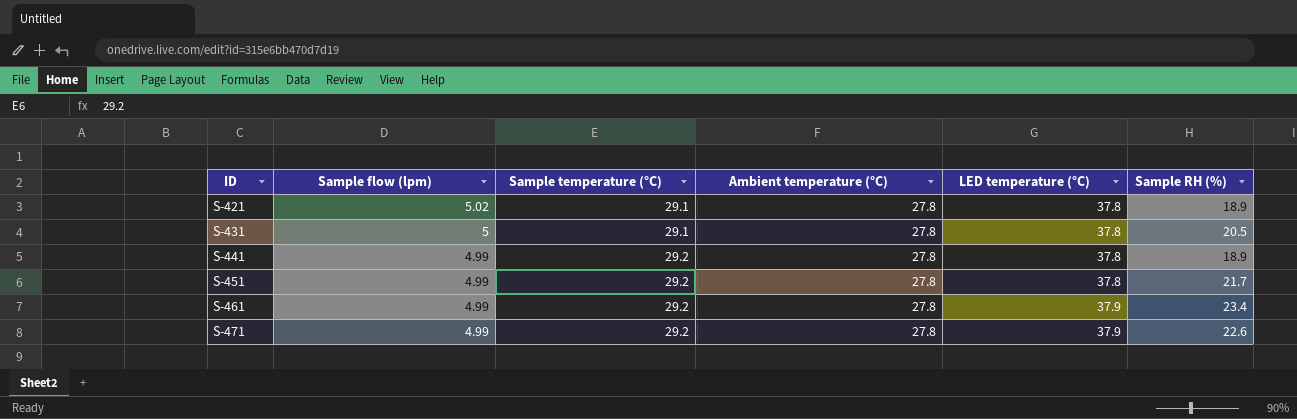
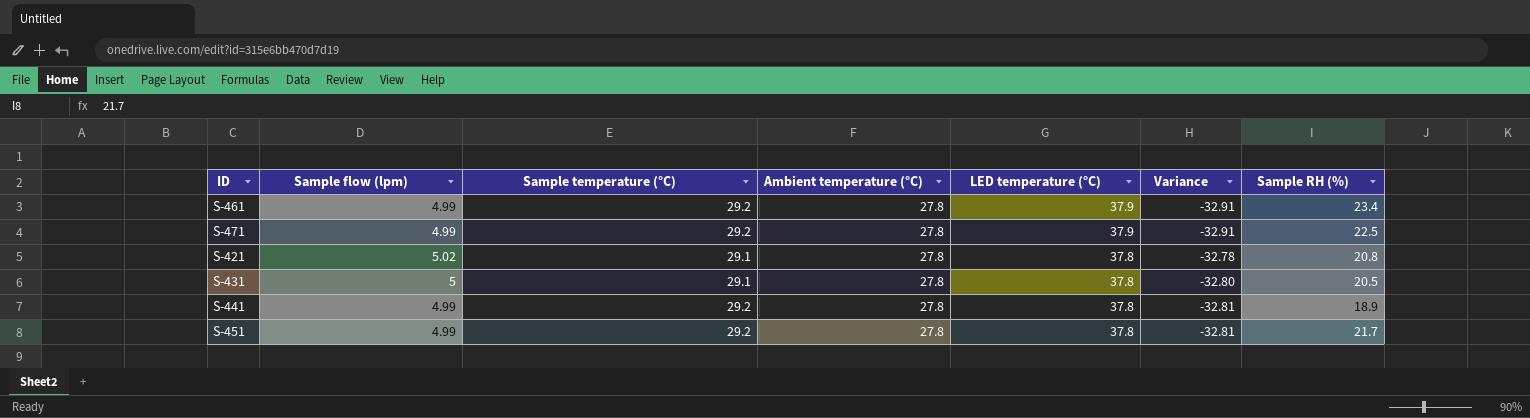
row order: ID ascending -> LED temperature (°C) descending
column Variance | formula: none -> [Sample flow (lpm)] - [LED temperature (°C)]
S-471 | Sample RH (%): 22.6 -> 22.5
S-421 | Sample RH (%): 18.9 -> 20.8

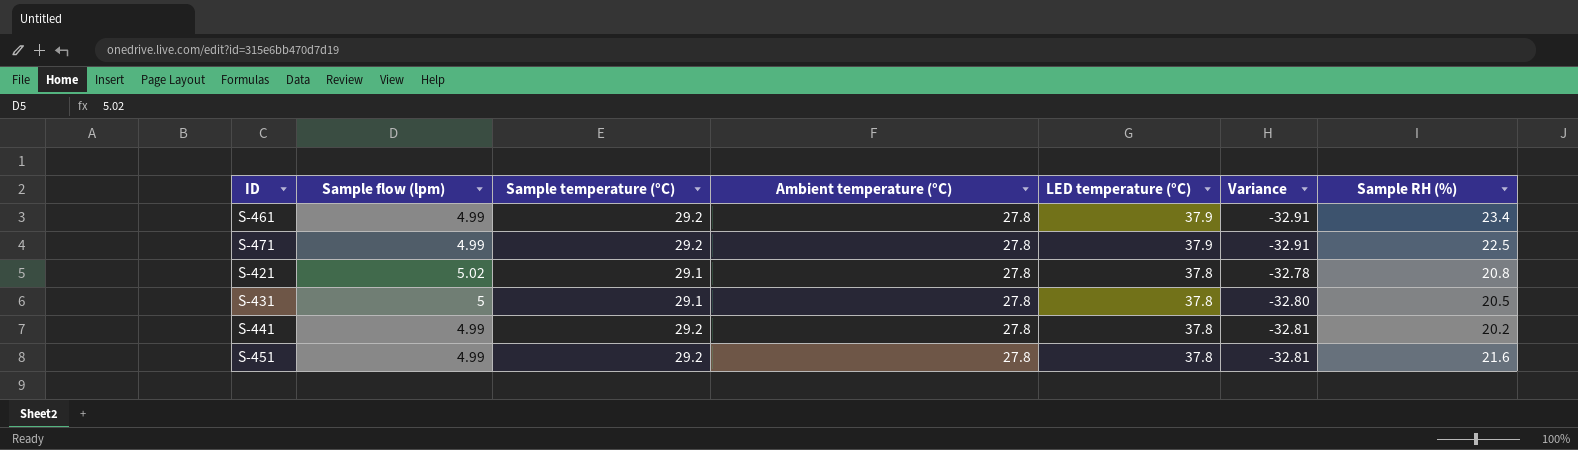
S-441 | Sample RH (%): 18.9 -> 20.2
S-451 | Sample RH (%): 21.7 -> 21.6

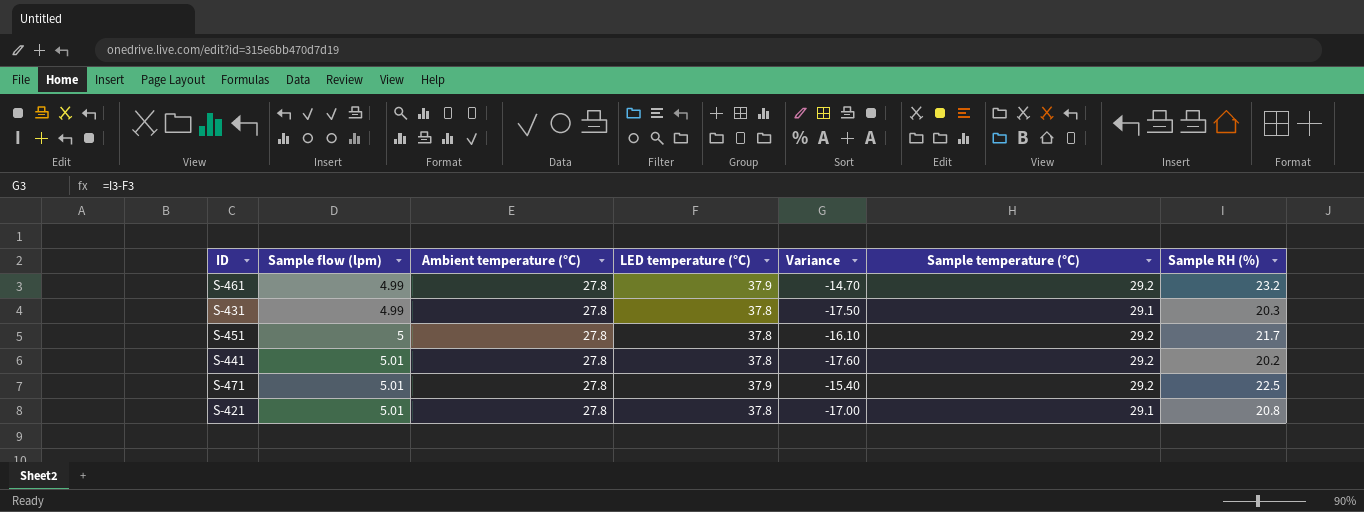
row order: LED temperature (°C) descending -> Sample flow (lpm) ascending
column Variance | formula: [Sample flow (lpm)] - [LED temperature (°C)] -> [Sample RH (%)] - [LED temperature (°C)]
column Sample temperature (°C) | position: 3 -> 6
S-461 | Sample RH (%): 23.4 -> 23.2
S-431 | Sample flow (lpm): 5 -> 4.99
S-431 | Sample RH (%): 20.5 -> 20.3
S-451 | Sample flow (lpm): 4.99 -> 5
S-451 | Sample RH (%): 21.6 -> 21.7
S-441 | Sample flow (lpm): 4.99 -> 5.01
S-471 | Sample flow (lpm): 4.99 -> 5.01
S-421 | Sample flow (lpm): 5.02 -> 5.01

